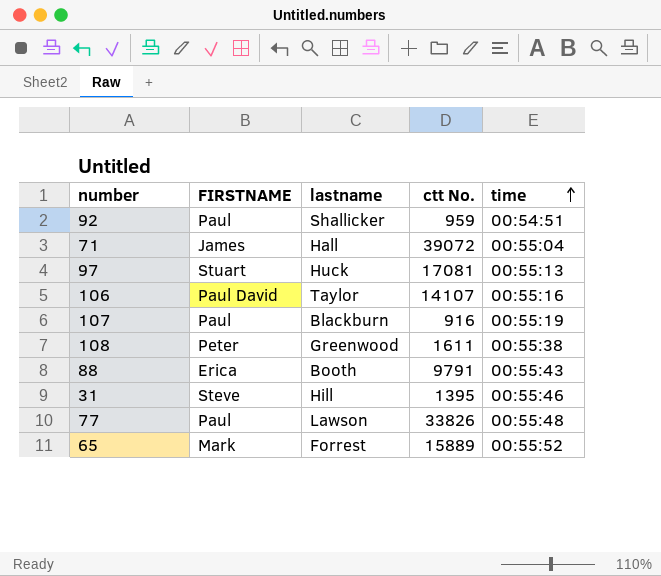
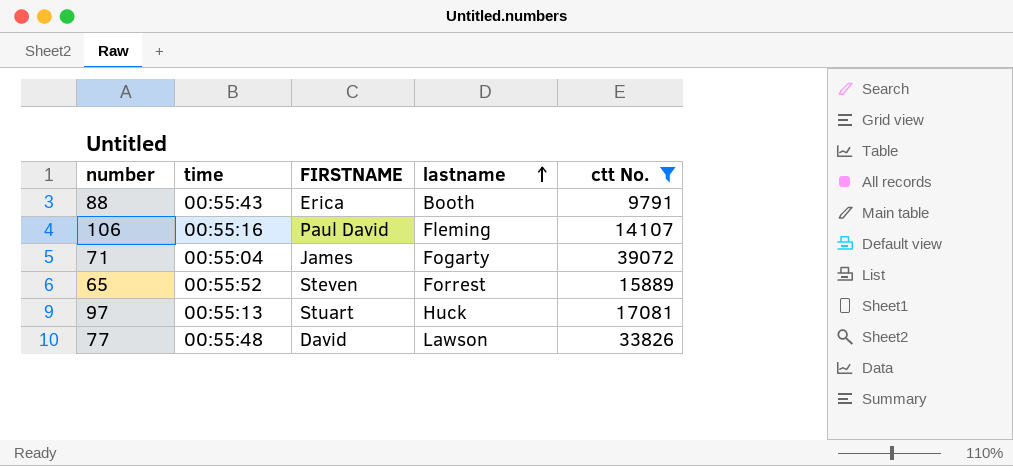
filter: none -> ctt No. >= 9791
row order: time ascending -> lastname ascending
column time | position: 5 -> 2
106 | lastname: Taylor -> Fleming
71 | lastname: Hall -> Fogarty
65 | FIRSTNAME: Mark -> Steven
77 | FIRSTNAME: Paul -> David

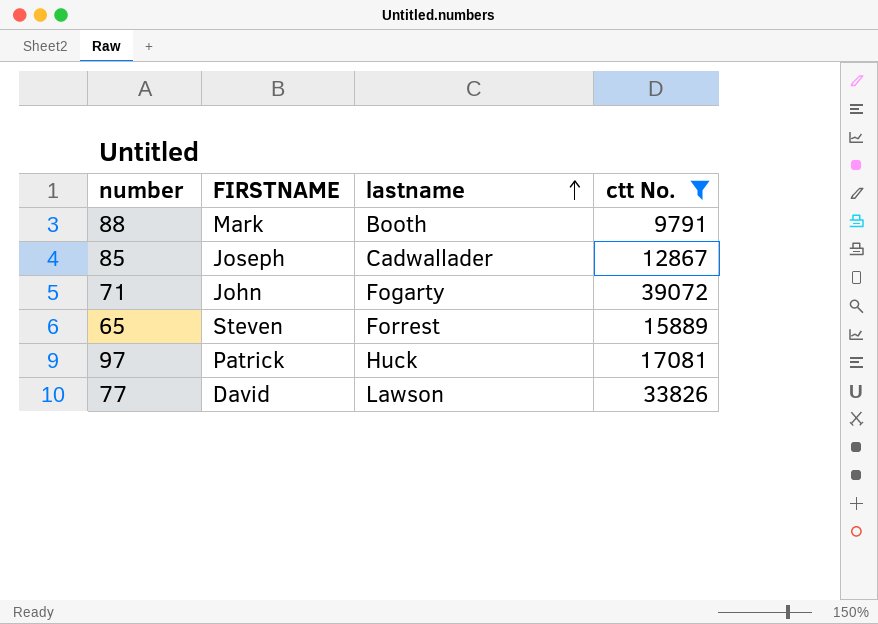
column time | position: 2 -> none
row 106: 00:55:16 | Paul David | Fleming | 14107 -> none
88 | FIRSTNAME: Erica -> Mark
row 85: none -> Joseph | Cadwallader | 12867
71 | FIRSTNAME: James -> John
97 | FIRSTNAME: Stuart -> Patrick

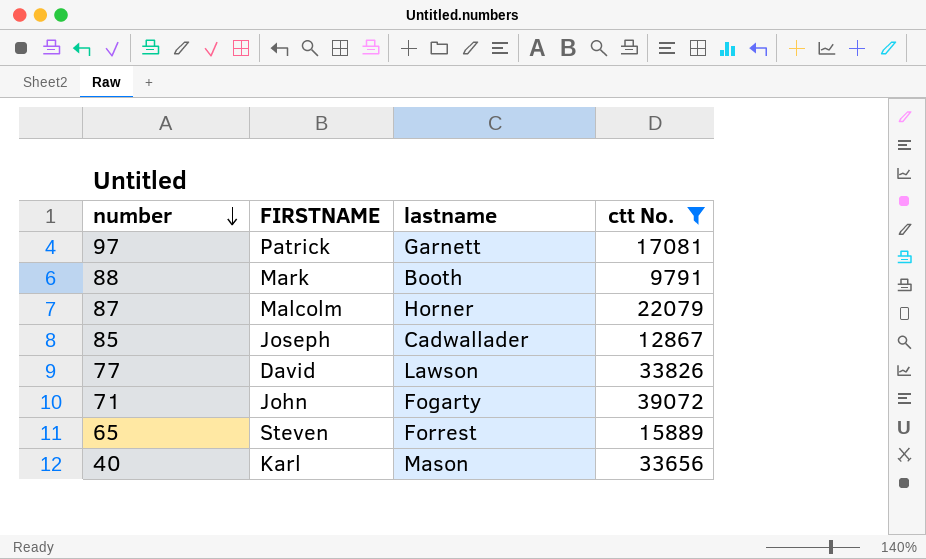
row order: lastname ascending -> number descending
97 | lastname: Huck -> Garnett
row 87: none -> Malcolm | Horner | 22079
row 40: none -> Karl | Mason | 33656

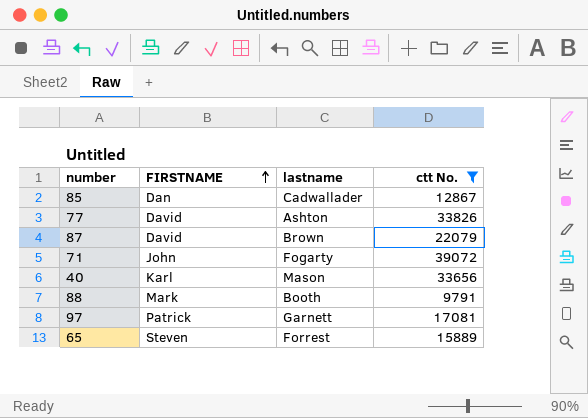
row order: number descending -> FIRSTNAME ascending
85 | FIRSTNAME: Joseph -> Dan
77 | lastname: Lawson -> Ashton
87 | FIRSTNAME: Malcolm -> David
87 | lastname: Horner -> Brown

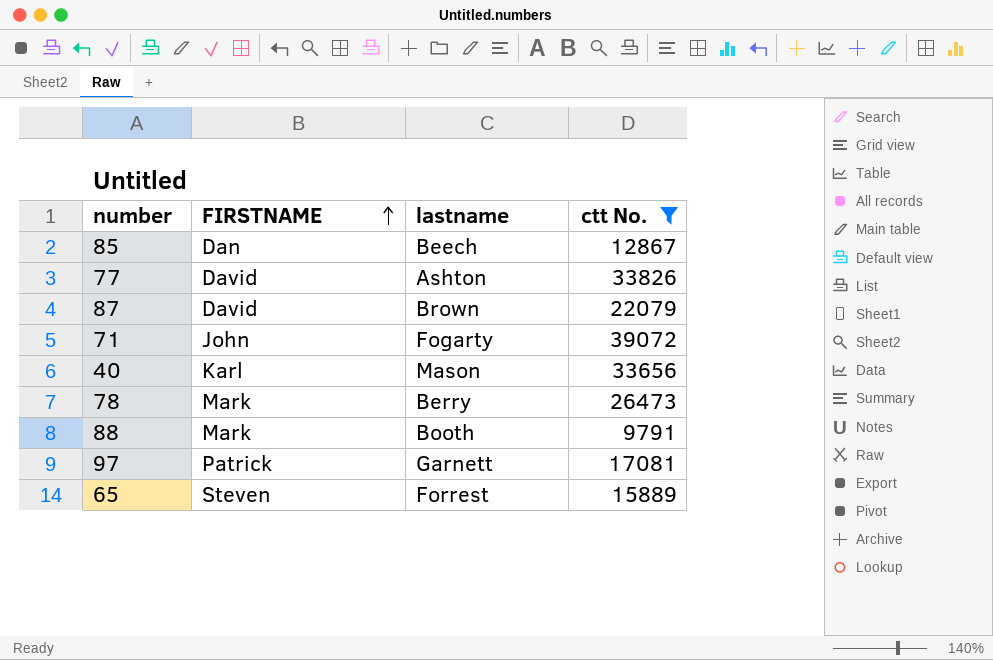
85 | lastname: Cadwallader -> Beech
row 78: none -> Mark | Berry | 26473

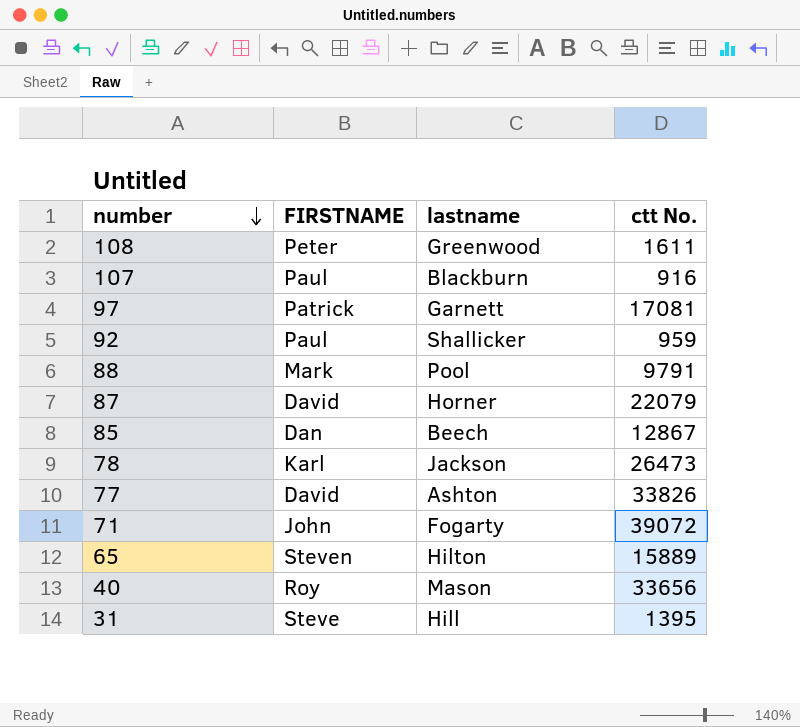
filter: ctt No. >= 9791 -> none
row order: FIRSTNAME ascending -> number descending
88 | lastname: Booth -> Pool
87 | lastname: Brown -> Horner
78 | FIRSTNAME: Mark -> Karl
78 | lastname: Berry -> Jackson
65 | lastname: Forrest -> Hilton
40 | FIRSTNAME: Karl -> Roy

